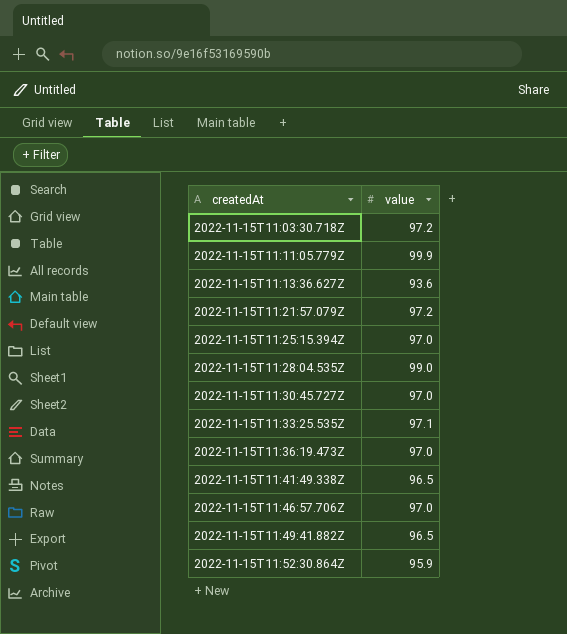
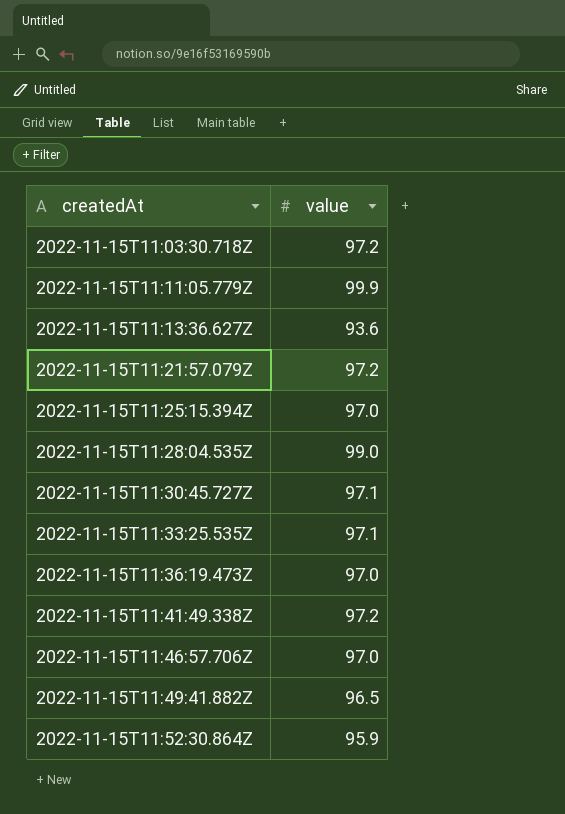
2022-11-15T11:30:45.727Z | value: 97.0 -> 97.1
2022-11-15T11:41:49.338Z | value: 96.5 -> 97.2

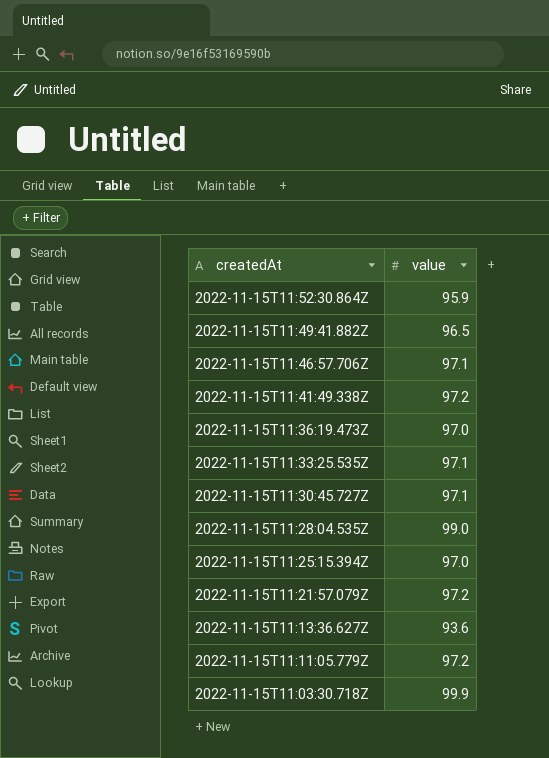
row order: createdAt ascending -> createdAt descending
2022-11-15T11:46:57.706Z | value: 97.0 -> 97.1
2022-11-15T11:11:05.779Z | value: 99.9 -> 97.2
2022-11-15T11:03:30.718Z | value: 97.2 -> 99.9

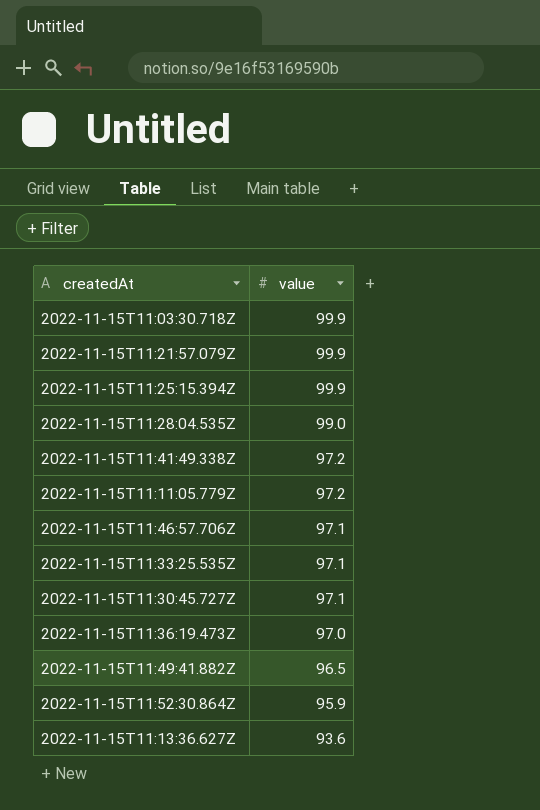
row order: createdAt descending -> value descending
2022-11-15T11:21:57.079Z | value: 97.2 -> 99.9
2022-11-15T11:25:15.394Z | value: 97.0 -> 99.9

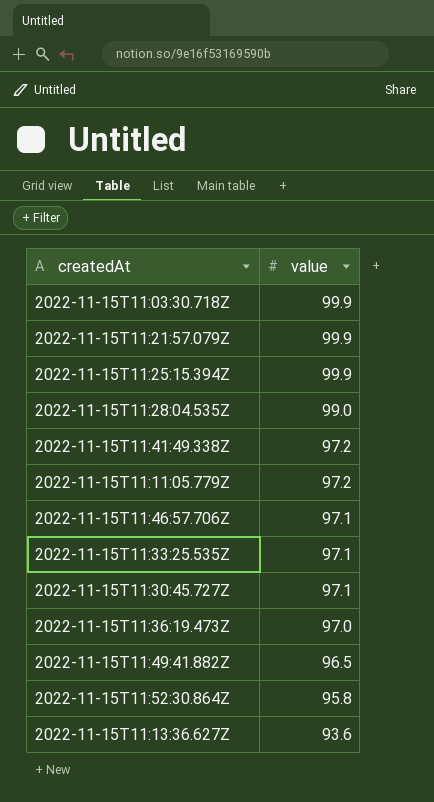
2022-11-15T11:52:30.864Z | value: 95.9 -> 95.8

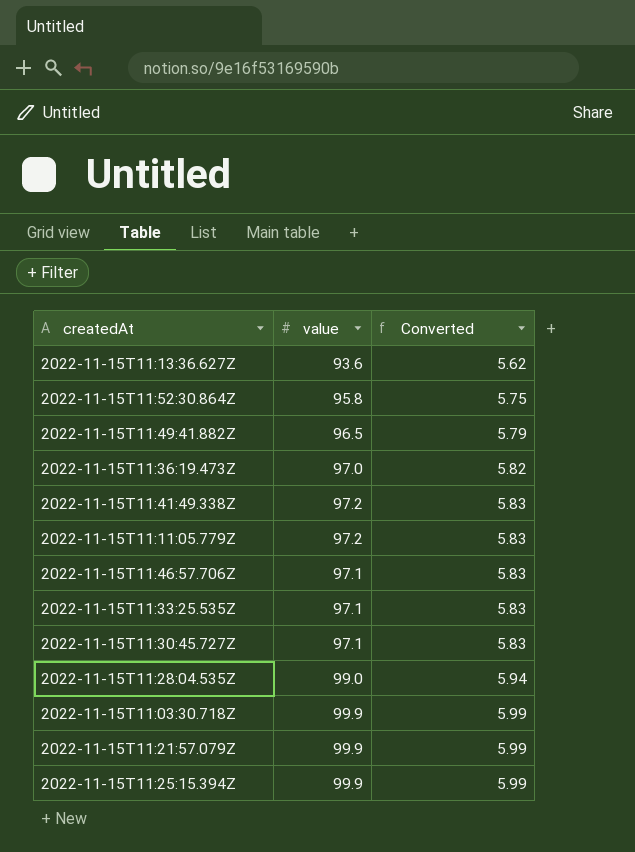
row order: value descending -> Converted ascending
column Converted | formula: none -> [value] * 0.06

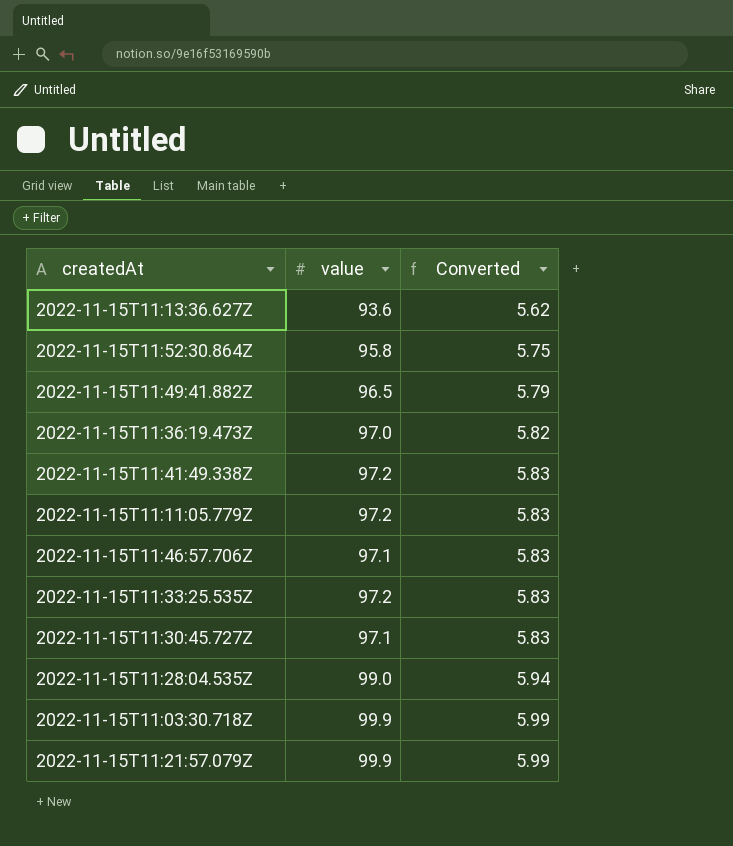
row 2022-11-15T11:25:15.394Z: 99.9 | 5.99 -> none
2022-11-15T11:33:25.535Z | value: 97.1 -> 97.2

